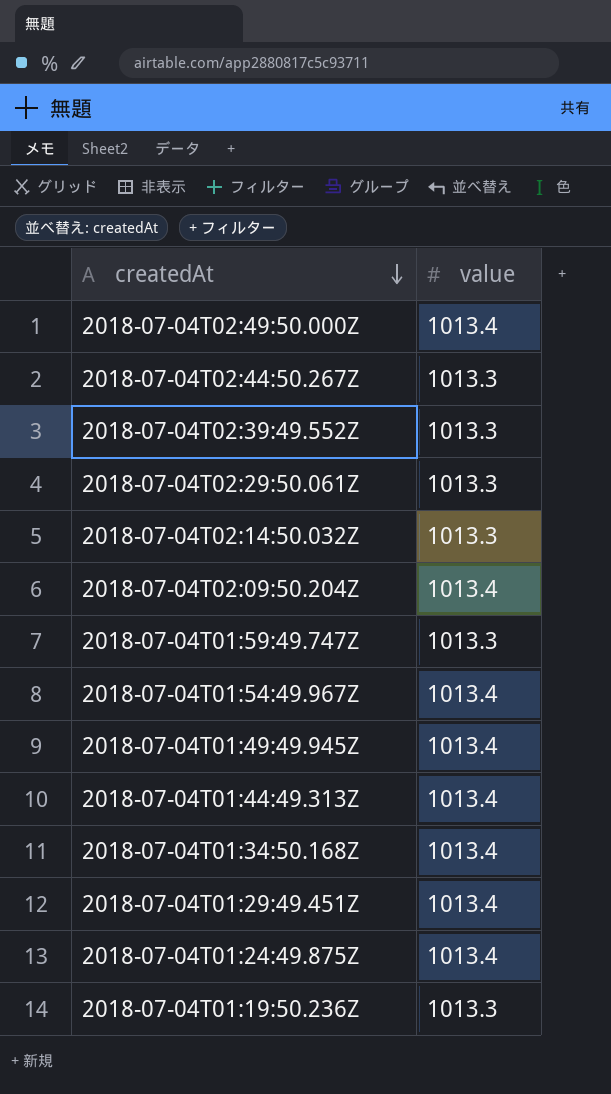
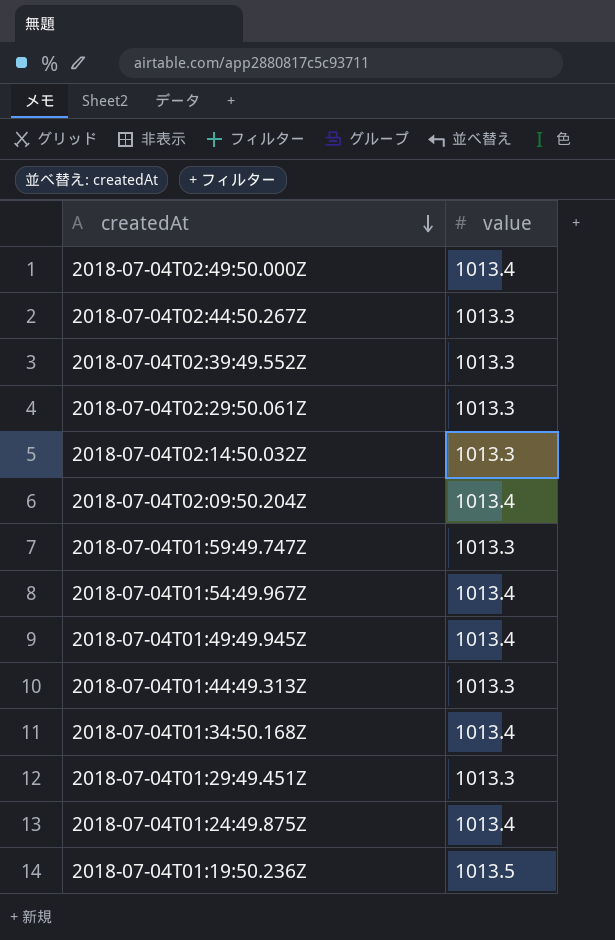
2018-07-04T01:44:49.313Z | value: 1013.4 -> 1013.3
2018-07-04T01:29:49.451Z | value: 1013.4 -> 1013.3
2018-07-04T01:19:50.236Z | value: 1013.3 -> 1013.5

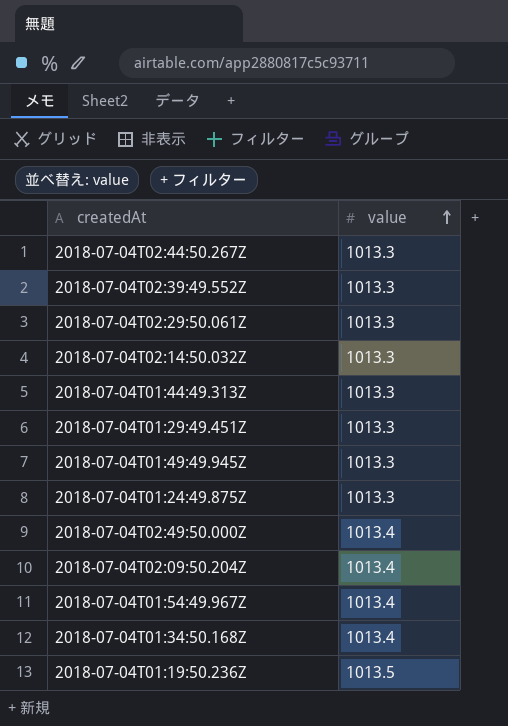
row order: createdAt descending -> value ascending
row 2018-07-04T01:59:49.747Z: 1013.3 -> none
2018-07-04T01:49:49.945Z | value: 1013.4 -> 1013.3
2018-07-04T01:24:49.875Z | value: 1013.4 -> 1013.3

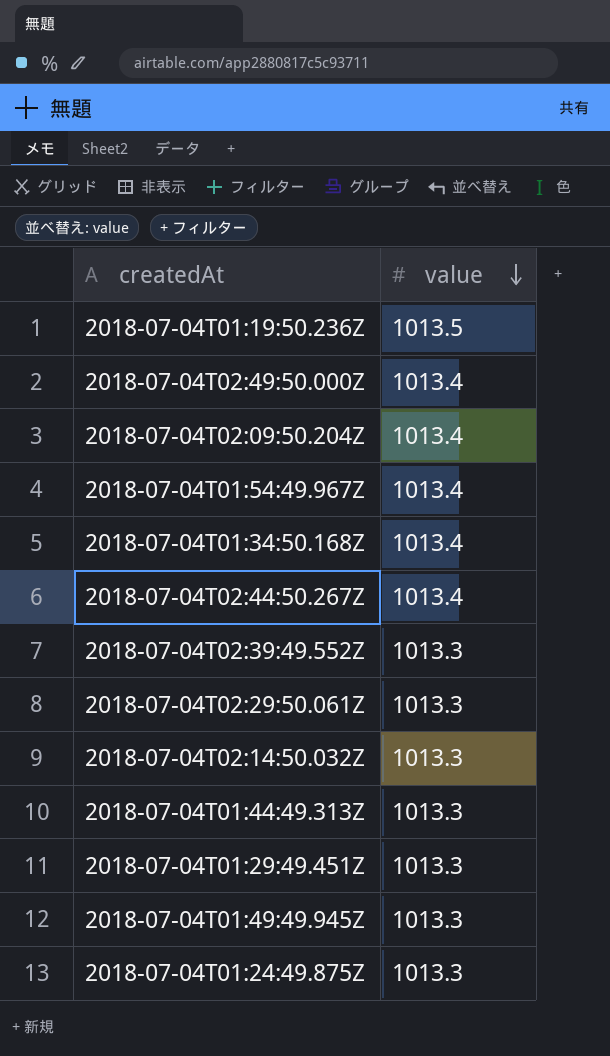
row order: value ascending -> value descending
2018-07-04T02:44:50.267Z | value: 1013.3 -> 1013.4

